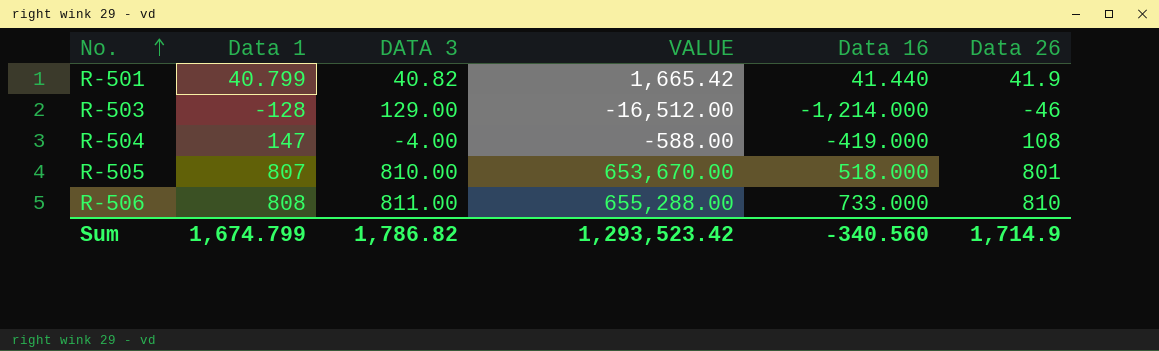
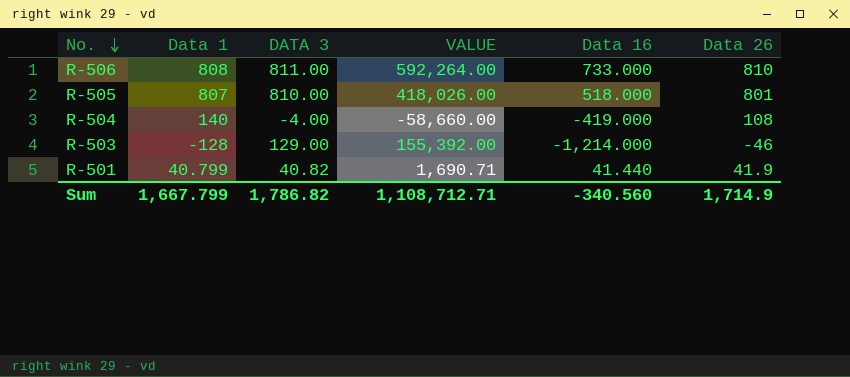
row order: No. ascending -> No. descending
column VALUE | formula: [Data 1] * [DATA 3] -> [Data 1] * [Data 16]
R-504 | Data 1: 147 -> 140
Sum | Data 1: 1,674.799 -> 1,667.799
Sum | VALUE: 1,293,523.42 -> 1,108,712.71

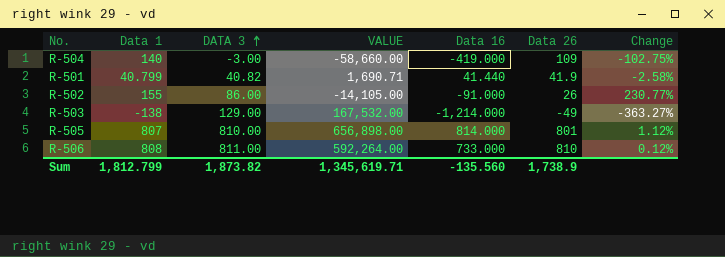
row order: No. descending -> DATA 3 ascending
column Change | formula: none -> ([DATA 3] - [Data 26]) / [Data 26]
R-504 | DATA 3: -4.00 -> -3.00
R-504 | Data 26: 108 -> 109
row R-502: none -> 155 | 86.00 | -14,105.00 | -91.000 | 26 | 230.77%
R-503 | Data 1: -128 -> -138
R-503 | VALUE: 155,392.00 -> 167,532.00
R-503 | Data 26: -46 -> -49
R-505 | VALUE: 418,026.00 -> 656,898.00
R-505 | Data 16: 518.000 -> 814.000
Sum | Data 1: 1,667.799 -> 1,812.799
Sum | DATA 3: 1,786.82 -> 1,873.82
Sum | VALUE: 1,108,712.71 -> 1,345,619.71
Sum | Data 16: -340.560 -> -135.560
Sum | Data 26: 1,714.9 -> 1,738.9

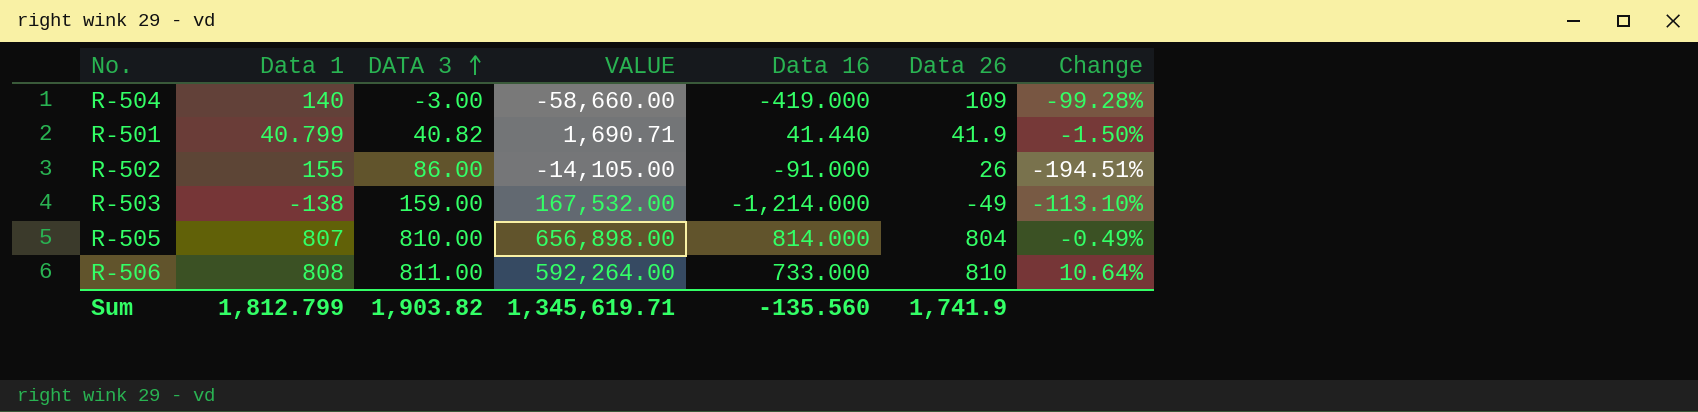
column Change | formula: ([DATA 3] - [Data 26]) / [Data 26] -> ([DATA 3] - [Data 16]) / [Data 16]
R-503 | DATA 3: 129.00 -> 159.00
R-505 | Data 26: 801 -> 804
Sum | DATA 3: 1,873.82 -> 1,903.82
Sum | Data 26: 1,738.9 -> 1,741.9

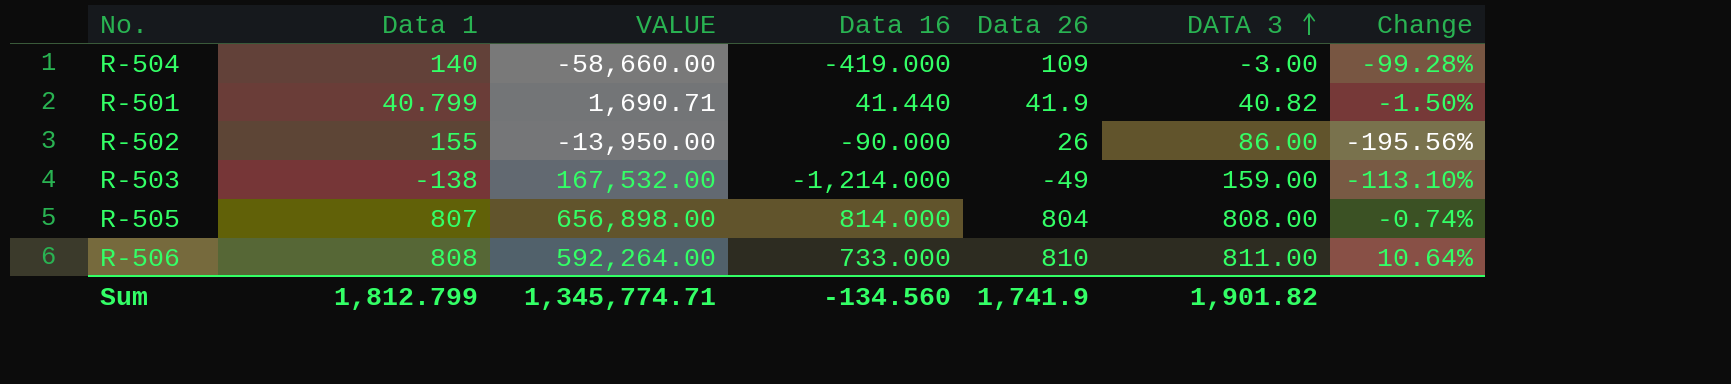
column DATA 3 | position: 3 -> 6
R-502 | VALUE: -14,105.00 -> -13,950.00
R-502 | Data 16: -91.000 -> -90.000
R-502 | Change: -194.51% -> -195.56%
R-505 | DATA 3: 810.00 -> 808.00
R-505 | Change: -0.49% -> -0.74%
Sum | VALUE: 1,345,619.71 -> 1,345,774.71
Sum | Data 16: -135.560 -> -134.560
Sum | DATA 3: 1,903.82 -> 1,901.82

